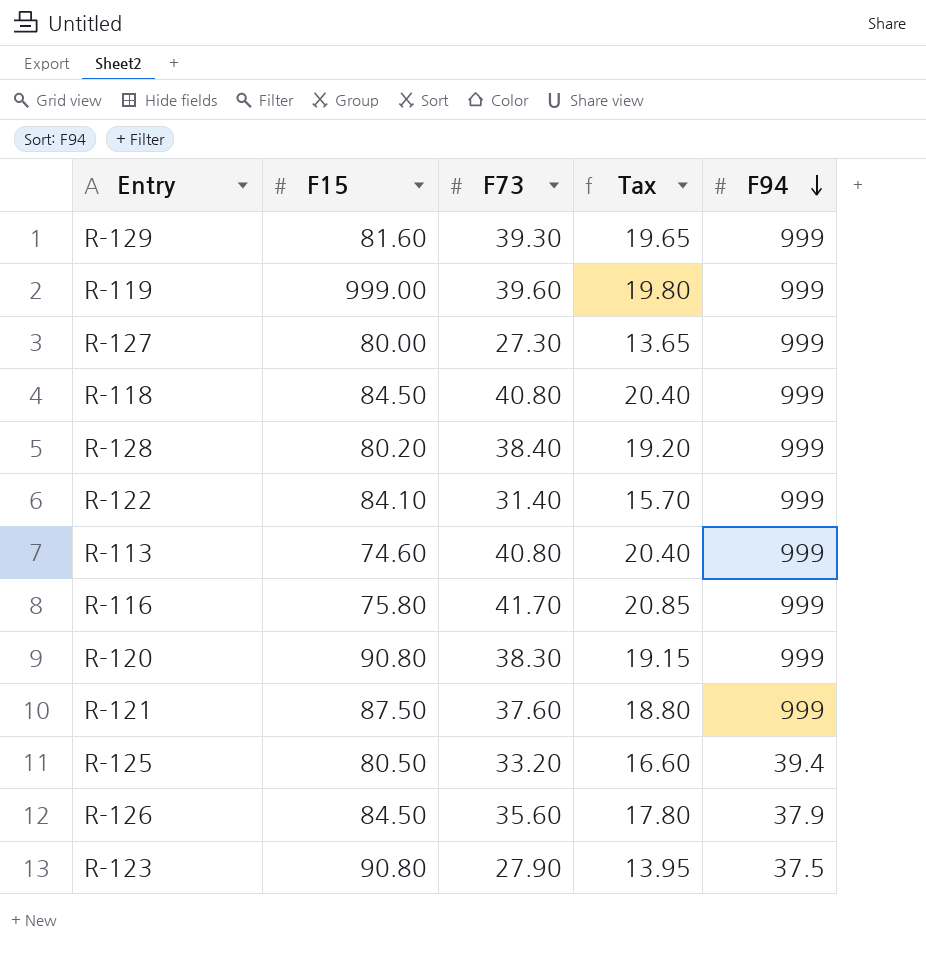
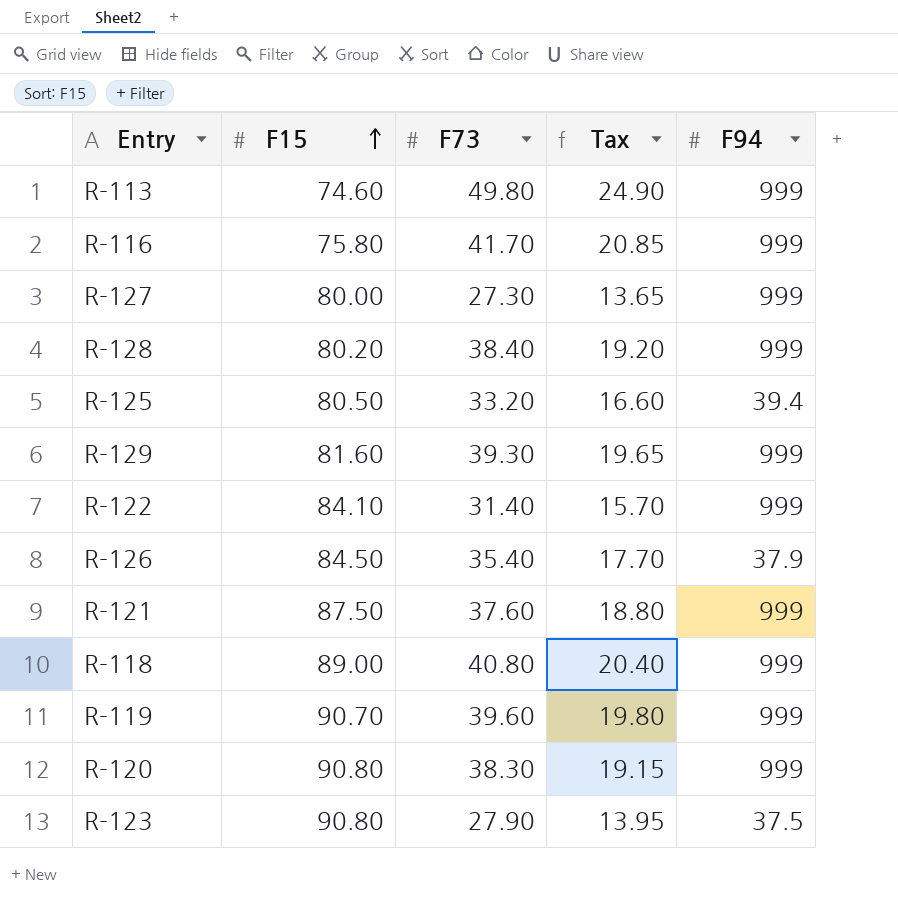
row order: F94 descending -> F15 ascending
R-113 | F73: 40.80 -> 49.80
R-113 | Tax: 20.40 -> 24.90
R-126 | F73: 35.60 -> 35.40
R-126 | Tax: 17.80 -> 17.70
R-118 | F15: 84.50 -> 89.00
R-119 | F15: 999.00 -> 90.70

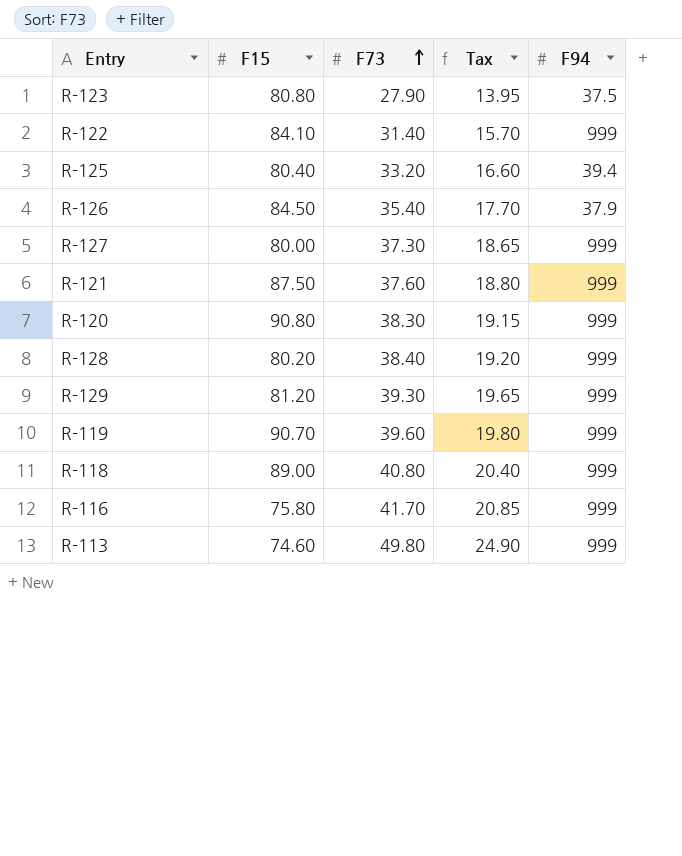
row order: F15 ascending -> F73 ascending
R-123 | F15: 90.80 -> 80.80
R-125 | F15: 80.50 -> 80.40
R-127 | F73: 27.30 -> 37.30
R-127 | Tax: 13.65 -> 18.65
R-129 | F15: 81.60 -> 81.20

